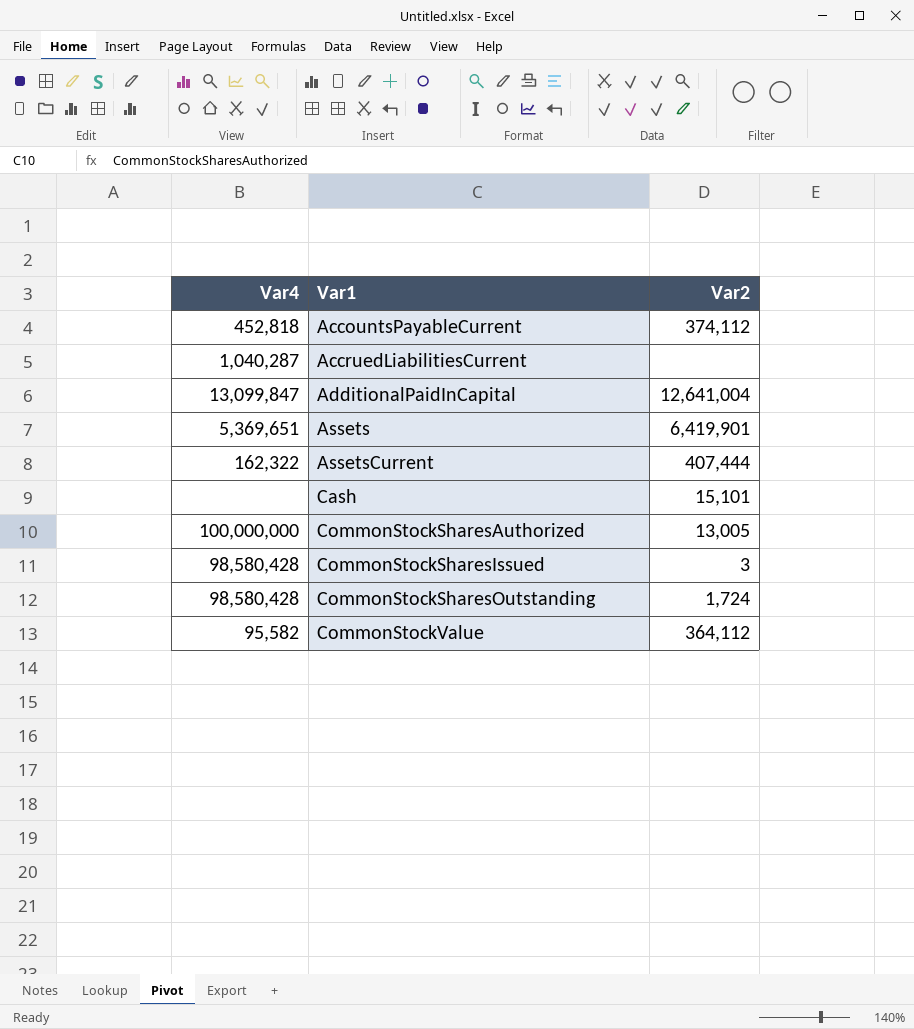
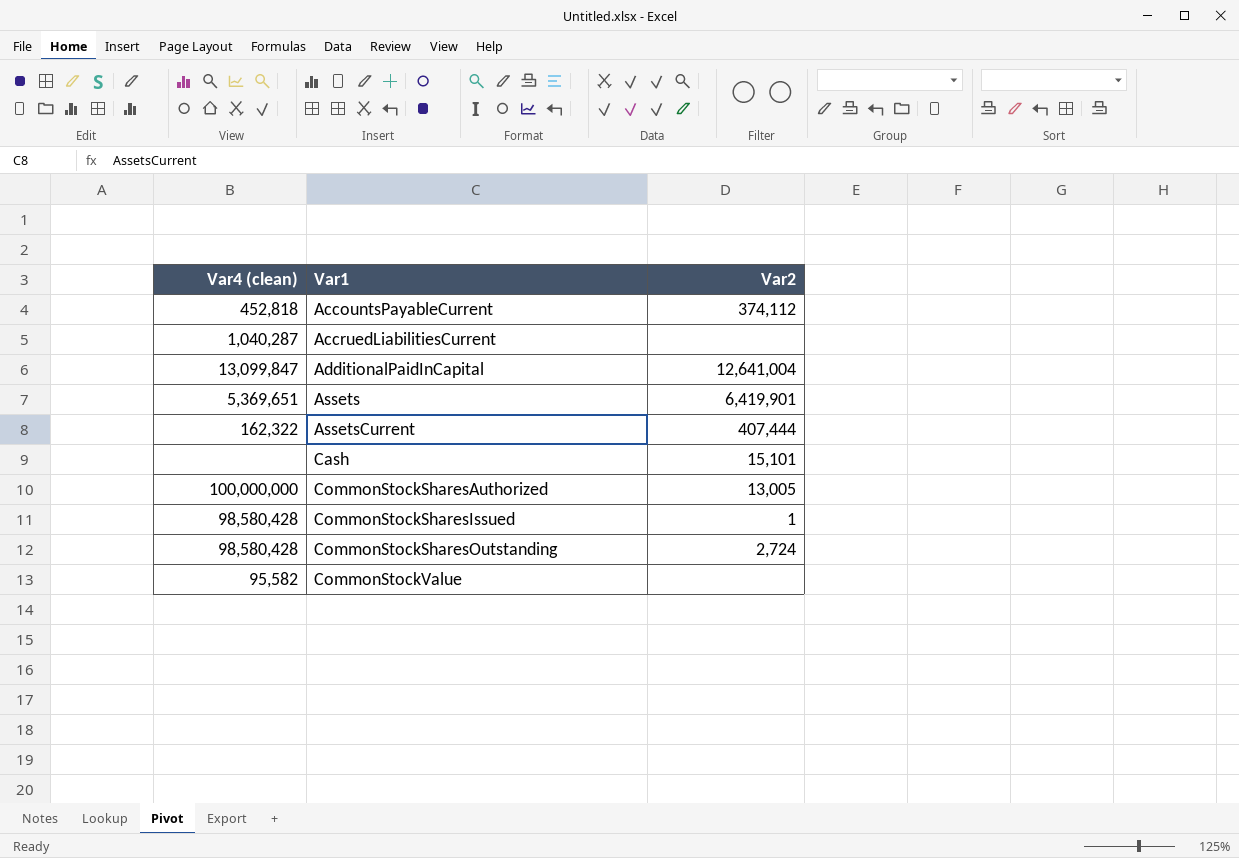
column name: Var4 -> Var4 (clean)
CommonStockSharesIssued | Var2: 3 -> 1
CommonStockSharesOutstanding | Var2: 1,724 -> 2,724
CommonStockValue | Var2: 364,112 -> none

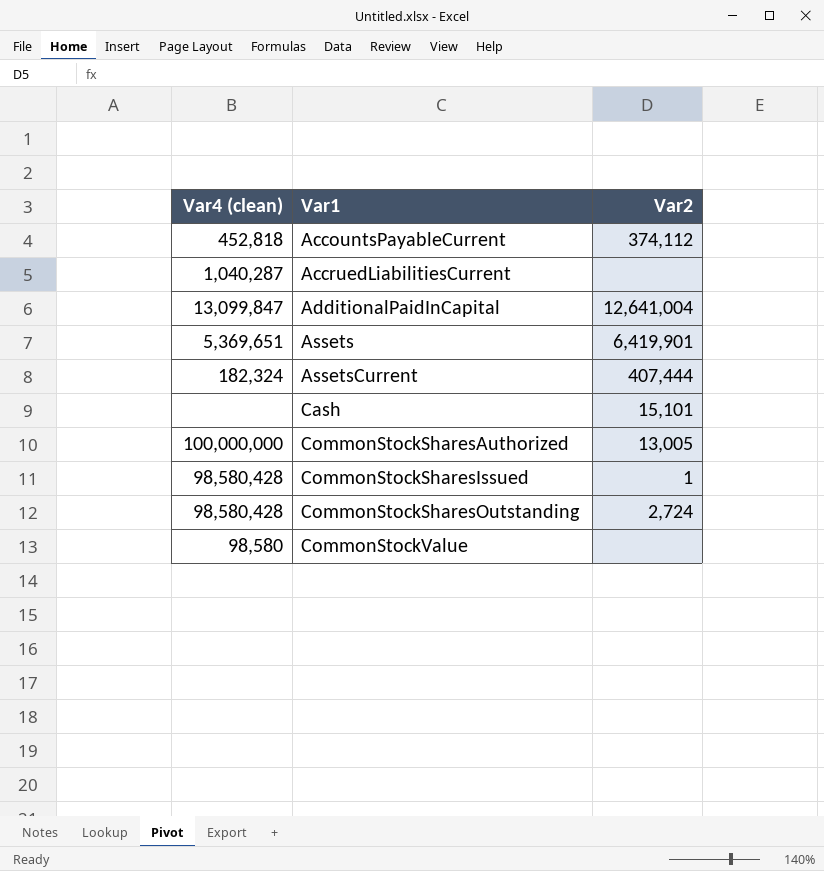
AssetsCurrent | Var4 (clean): 162,322 -> 182,324
CommonStockValue | Var4 (clean): 95,582 -> 98,580

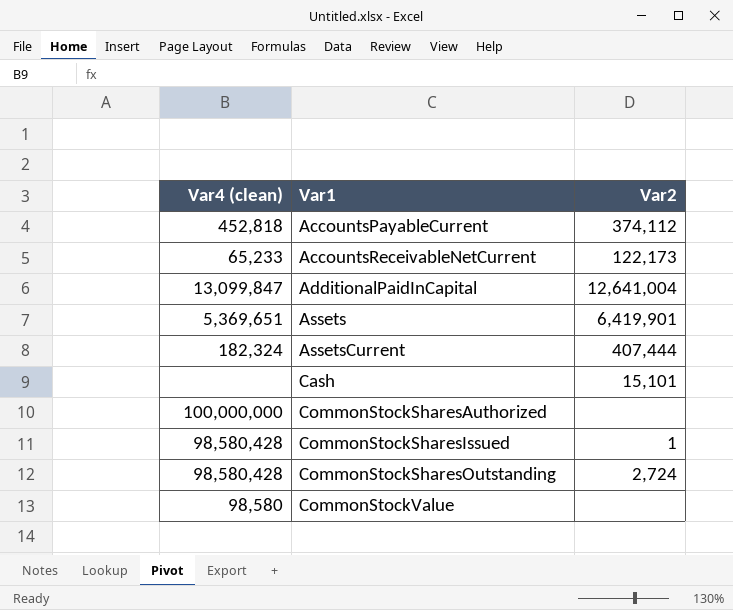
row AccruedLiabilitiesCurrent: 1,040,287 | none -> none
row AccountsReceivableNetCurrent: none -> 65,233 | 122,173
CommonStockSharesAuthorized | Var2: 13,005 -> none

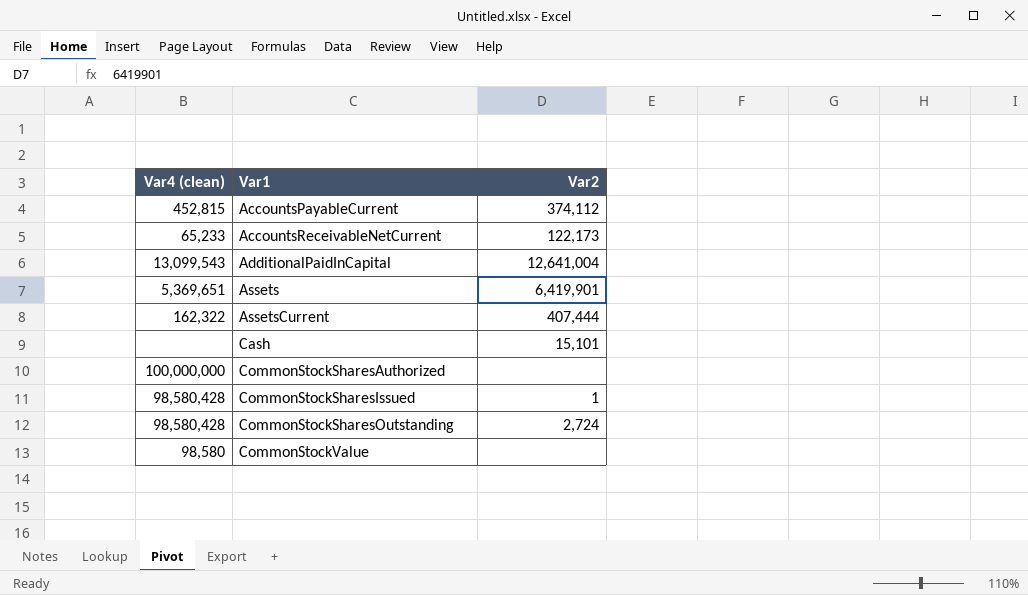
AccountsPayableCurrent | Var4 (clean): 452,818 -> 452,815
AdditionalPaidInCapital | Var4 (clean): 13,099,847 -> 13,099,543
AssetsCurrent | Var4 (clean): 182,324 -> 162,322

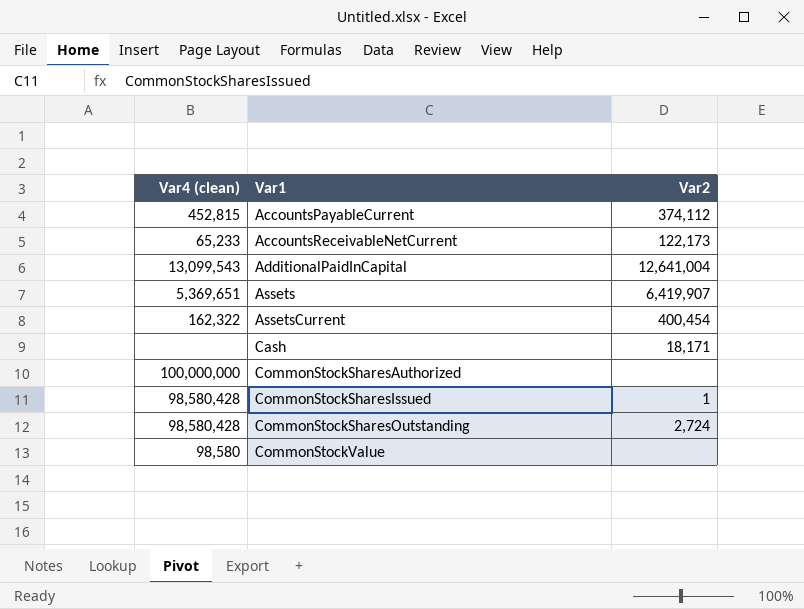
Assets | Var2: 6,419,901 -> 6,419,907
AssetsCurrent | Var2: 407,444 -> 400,454
Cash | Var2: 15,101 -> 18,171

